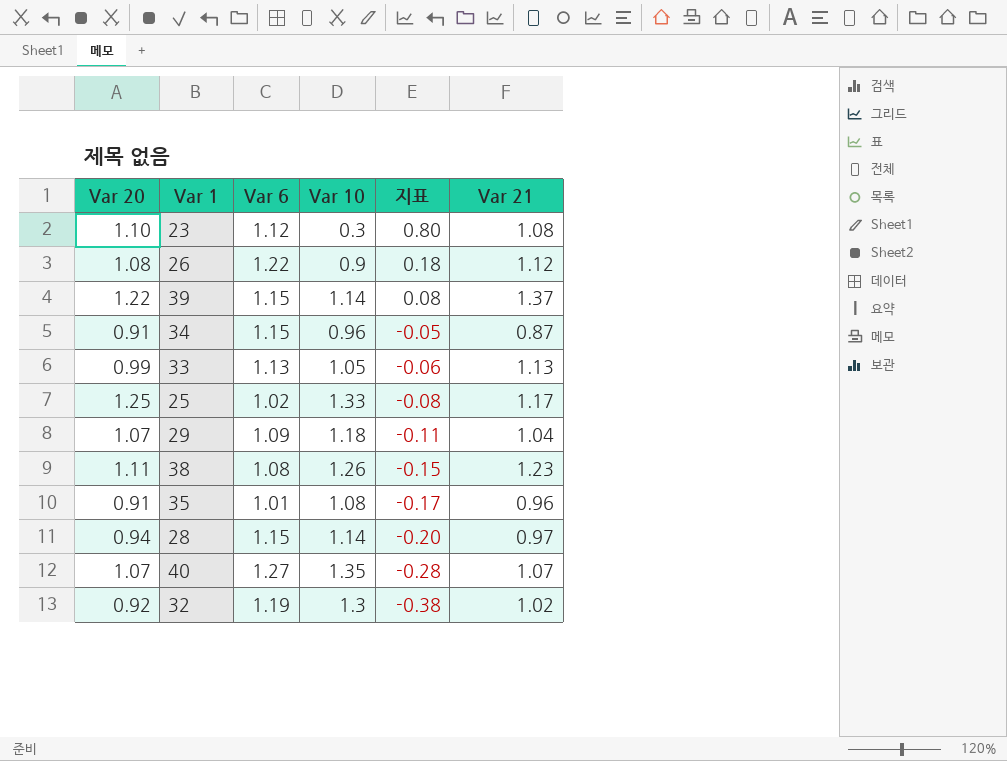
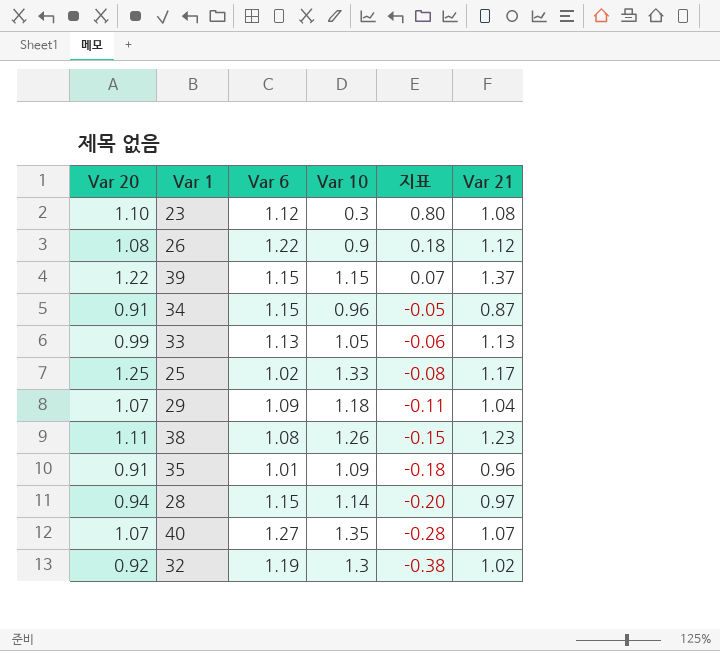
39 | Var 10: 1.14 -> 1.15
39 | 지표: 0.08 -> 0.07
35 | Var 10: 1.08 -> 1.09
35 | 지표: -0.17 -> -0.18

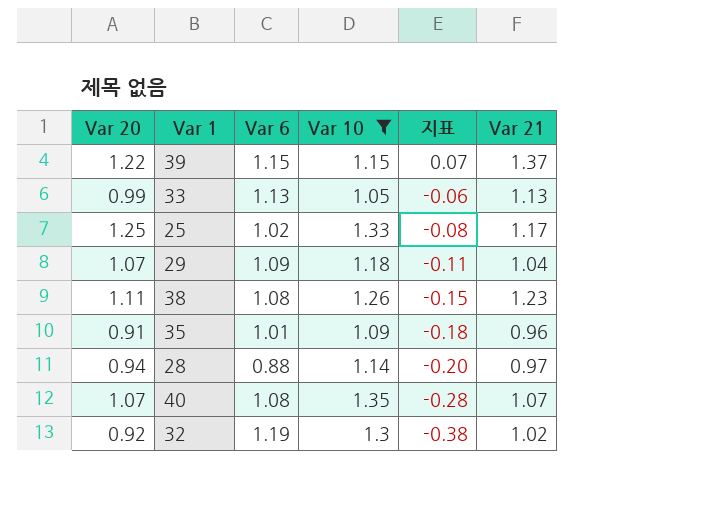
filter: none -> Var 10 >= 1.05
28 | Var 6: 1.15 -> 0.88
40 | Var 6: 1.27 -> 1.08

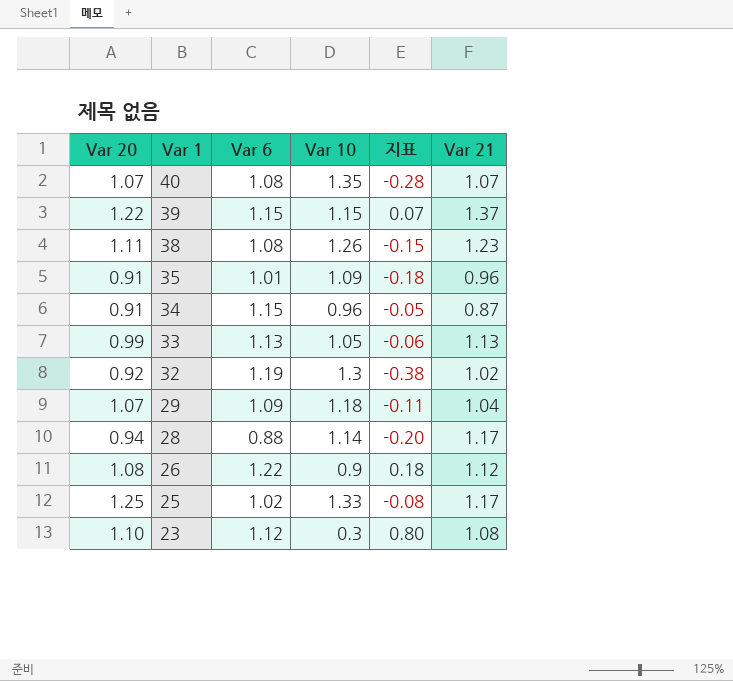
filter: Var 10 >= 1.05 -> none
row order: 지표 descending -> Var 1 descending
28 | Var 21: 0.97 -> 1.17

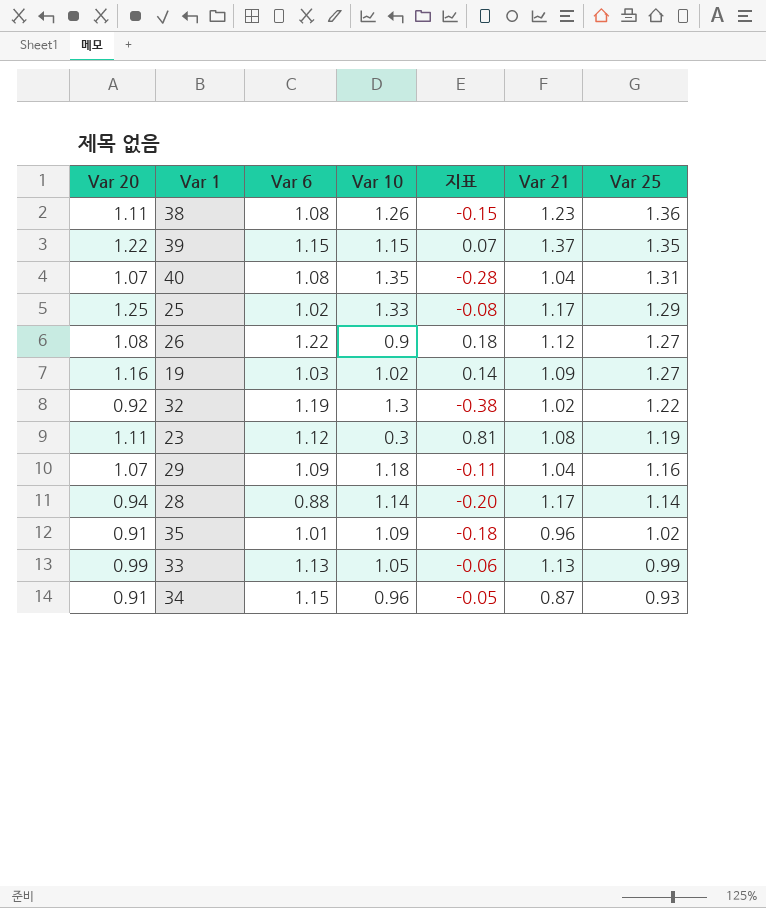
row order: Var 1 descending -> Var 25 descending
column Var 25 | position: none -> 7
40 | Var 21: 1.07 -> 1.04
row 19: none -> 1.16 | 1.03 | 1.02 | 0.14 | 1.09 | 1.27
23 | Var 20: 1.10 -> 1.11
23 | 지표: 0.80 -> 0.81

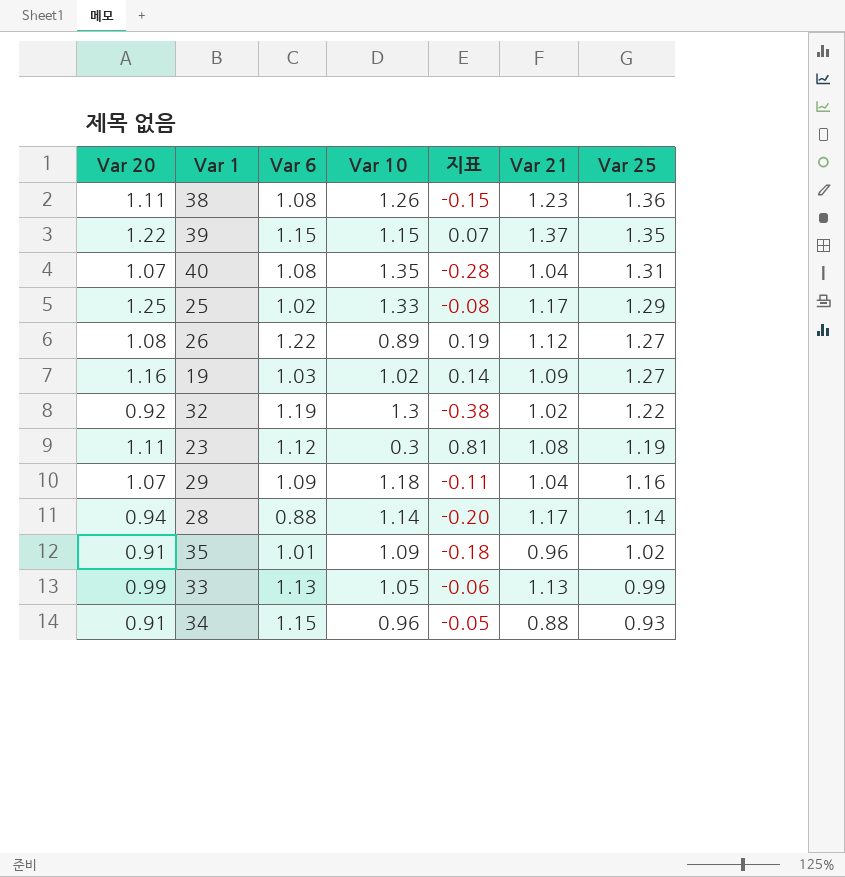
26 | Var 10: 0.9 -> 0.89
26 | 지표: 0.18 -> 0.19
34 | Var 21: 0.87 -> 0.88

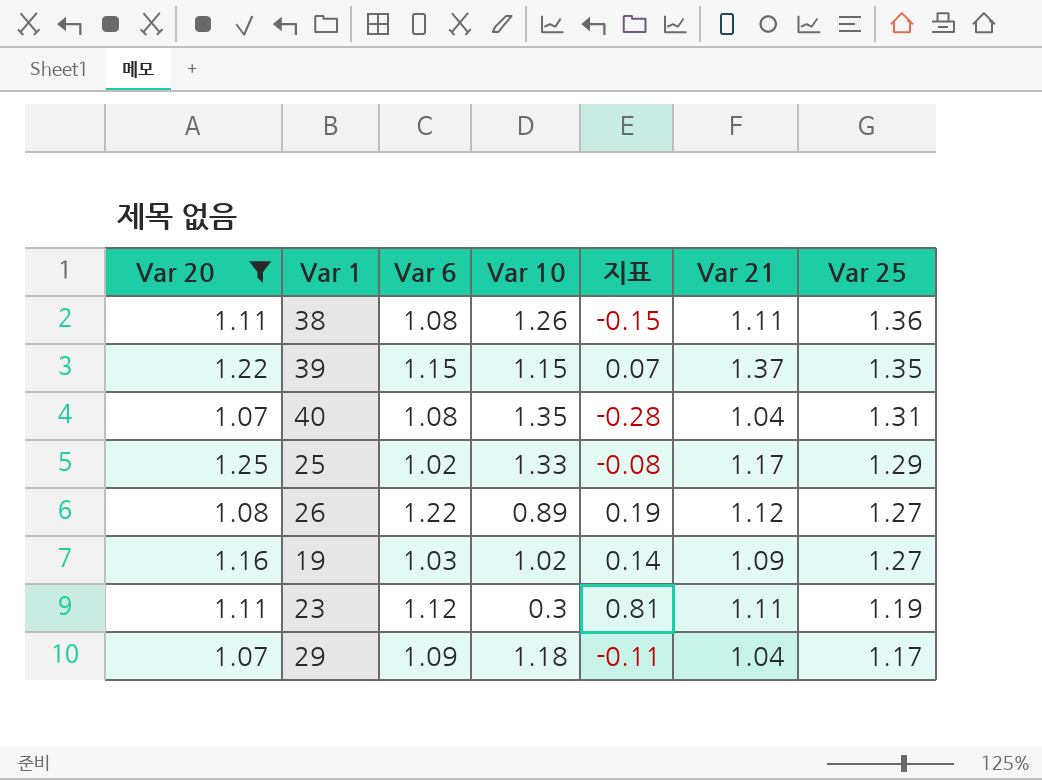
filter: none -> Var 20 >= 1.07
38 | Var 21: 1.23 -> 1.11
23 | Var 21: 1.08 -> 1.11
29 | Var 25: 1.16 -> 1.17

